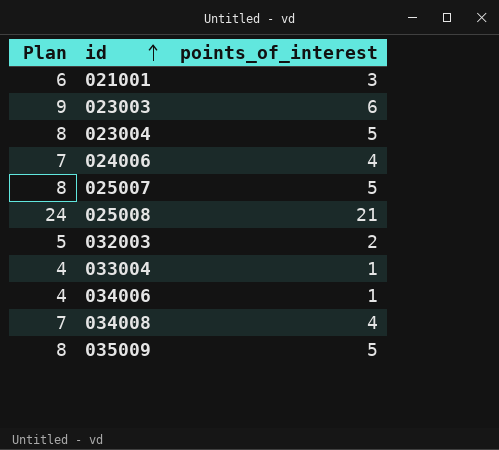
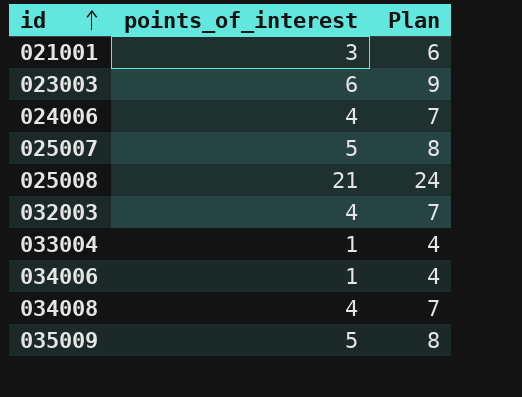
column Plan | position: 1 -> 3
row 023004: 8 | 5 -> none
032003 | points_of_interest: 2 -> 4
032003 | Plan: 5 -> 7

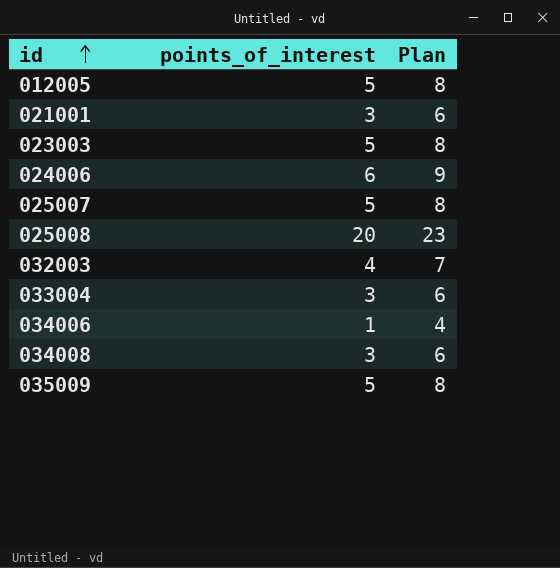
row 012005: none -> 5 | 8
023003 | points_of_interest: 6 -> 5
023003 | Plan: 9 -> 8
024006 | points_of_interest: 4 -> 6
024006 | Plan: 7 -> 9
025008 | points_of_interest: 21 -> 20
025008 | Plan: 24 -> 23
033004 | points_of_interest: 1 -> 3
033004 | Plan: 4 -> 6
034008 | points_of_interest: 4 -> 3
034008 | Plan: 7 -> 6

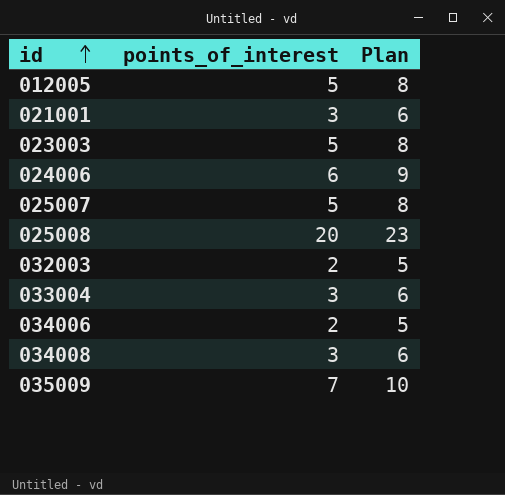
032003 | points_of_interest: 4 -> 2
032003 | Plan: 7 -> 5
034006 | points_of_interest: 1 -> 2
034006 | Plan: 4 -> 5
035009 | points_of_interest: 5 -> 7
035009 | Plan: 8 -> 10

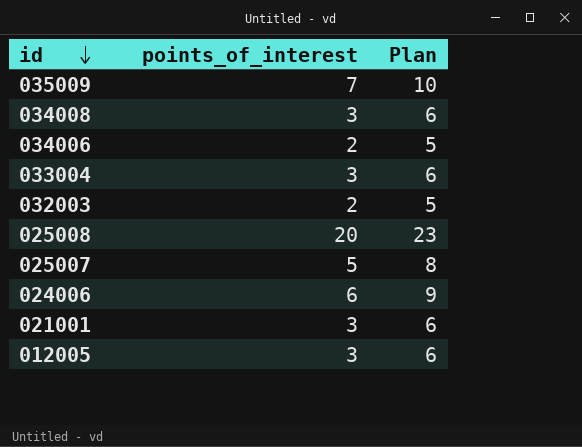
row order: id ascending -> id descending
row 023003: 5 | 8 -> none
012005 | points_of_interest: 5 -> 3
012005 | Plan: 8 -> 6

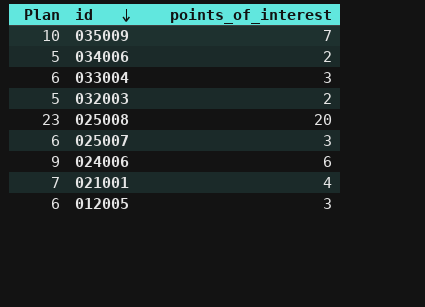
column Plan | position: 3 -> 1
row 034008: 3 | 6 -> none
025007 | Plan: 8 -> 6
025007 | points_of_interest: 5 -> 3
021001 | Plan: 6 -> 7
021001 | points_of_interest: 3 -> 4

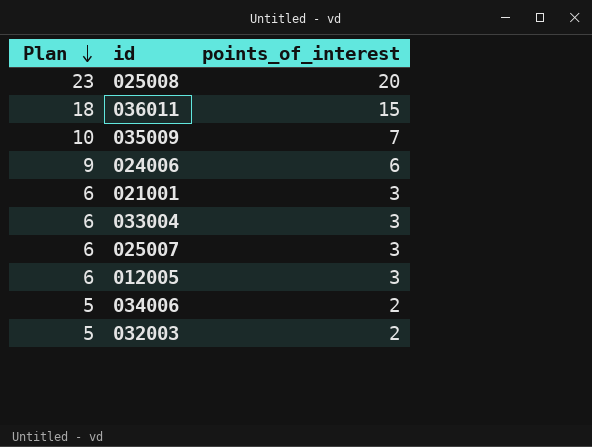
row order: id descending -> Plan descending
row 036011: none -> 18 | 15
021001 | Plan: 7 -> 6
021001 | points_of_interest: 4 -> 3

